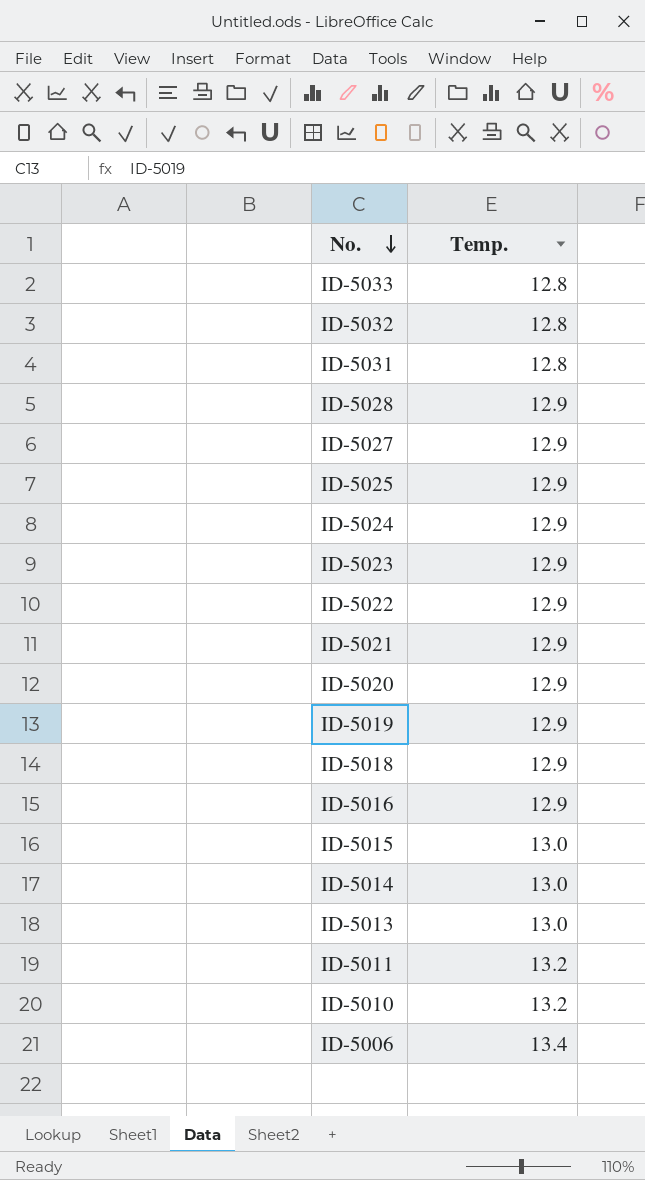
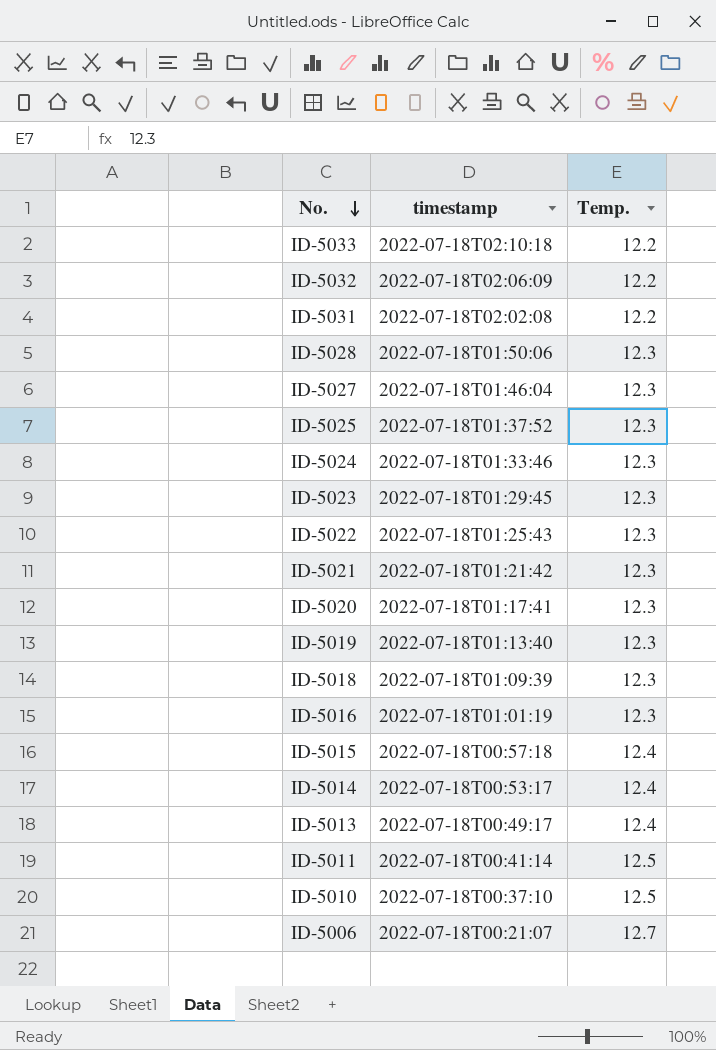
column timestamp | position: none -> 2
ID-5033 | Temp.: 12.8 -> 12.2
ID-5032 | Temp.: 12.8 -> 12.2
ID-5031 | Temp.: 12.8 -> 12.2
ID-5028 | Temp.: 12.9 -> 12.3
ID-5027 | Temp.: 12.9 -> 12.3
ID-5025 | Temp.: 12.9 -> 12.3
ID-5024 | Temp.: 12.9 -> 12.3
ID-5023 | Temp.: 12.9 -> 12.3
ID-5022 | Temp.: 12.9 -> 12.3
ID-5021 | Temp.: 12.9 -> 12.3
ID-5020 | Temp.: 12.9 -> 12.3
ID-5019 | Temp.: 12.9 -> 12.3
ID-5018 | Temp.: 12.9 -> 12.3
ID-5016 | Temp.: 12.9 -> 12.3
ID-5015 | Temp.: 13.0 -> 12.4
ID-5014 | Temp.: 13.0 -> 12.4
ID-5013 | Temp.: 13.0 -> 12.4
ID-5011 | Temp.: 13.2 -> 12.5
ID-5010 | Temp.: 13.2 -> 12.5
ID-5006 | Temp.: 13.4 -> 12.7

